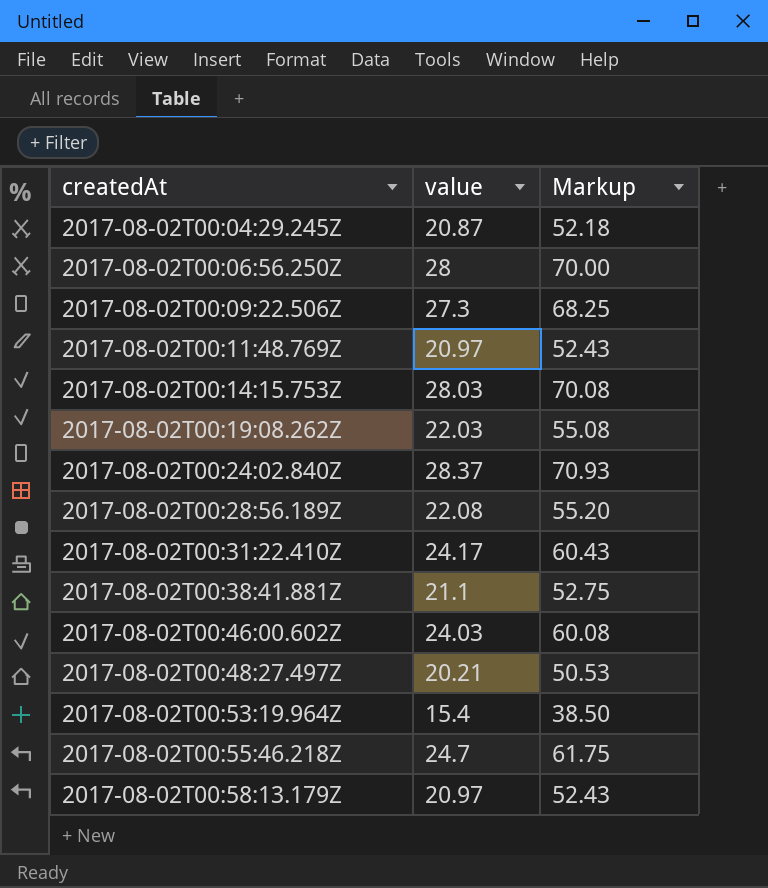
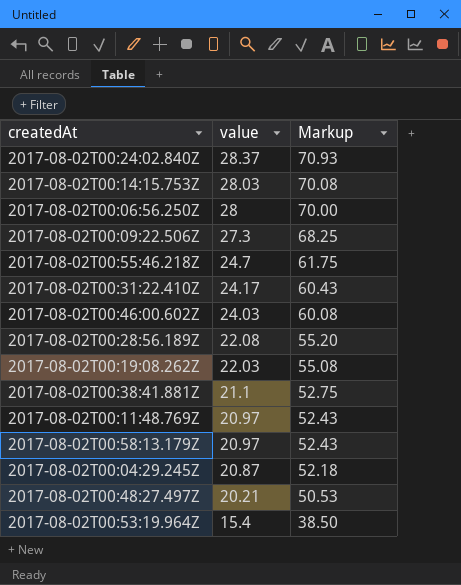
row order: createdAt ascending -> value descending

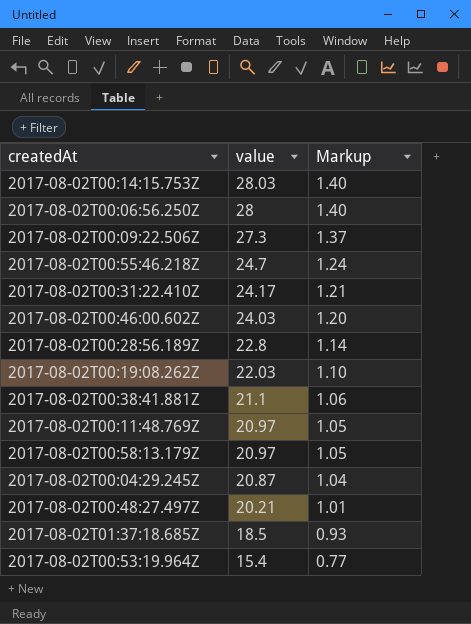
column Markup | formula: [value] * 2.5 -> [value] * 0.05
row 2017-08-02T00:24:02.840Z: 28.37 | 70.93 -> none
2017-08-02T00:28:56.189Z | value: 22.08 -> 22.8
row 2017-08-02T01:37:18.685Z: none -> 18.5 | 0.93

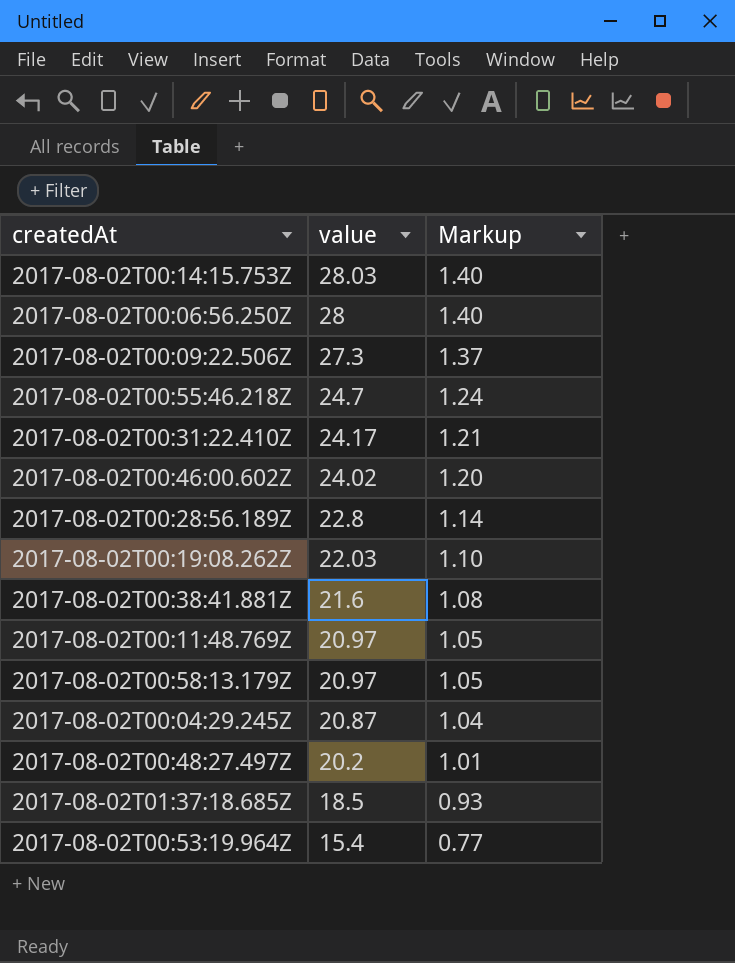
2017-08-02T00:46:00.602Z | value: 24.03 -> 24.02
2017-08-02T00:38:41.881Z | value: 21.1 -> 21.6
2017-08-02T00:38:41.881Z | Markup: 1.06 -> 1.08
2017-08-02T00:48:27.497Z | value: 20.21 -> 20.2

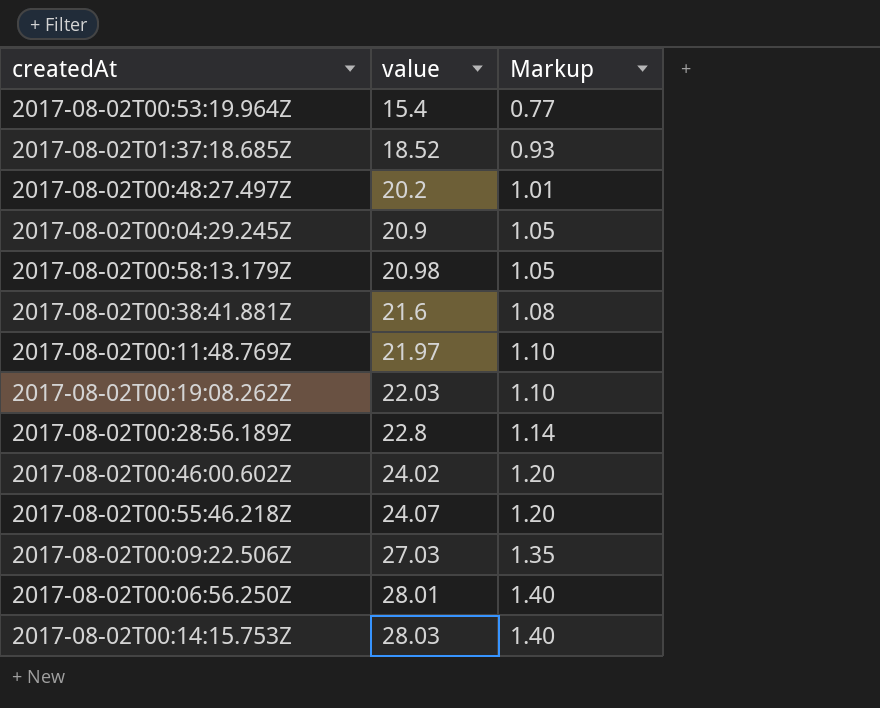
row order: value descending -> value ascending
row 2017-08-02T00:31:22.410Z: 24.17 | 1.21 -> none
2017-08-02T01:37:18.685Z | value: 18.5 -> 18.52
2017-08-02T00:04:29.245Z | value: 20.87 -> 20.9
2017-08-02T00:04:29.245Z | Markup: 1.04 -> 1.05
2017-08-02T00:58:13.179Z | value: 20.97 -> 20.98
2017-08-02T00:11:48.769Z | value: 20.97 -> 21.97
2017-08-02T00:11:48.769Z | Markup: 1.05 -> 1.10
2017-08-02T00:55:46.218Z | value: 24.7 -> 24.07
2017-08-02T00:55:46.218Z | Markup: 1.24 -> 1.20
2017-08-02T00:09:22.506Z | value: 27.3 -> 27.03
2017-08-02T00:09:22.506Z | Markup: 1.37 -> 1.35
2017-08-02T00:06:56.250Z | value: 28 -> 28.01

